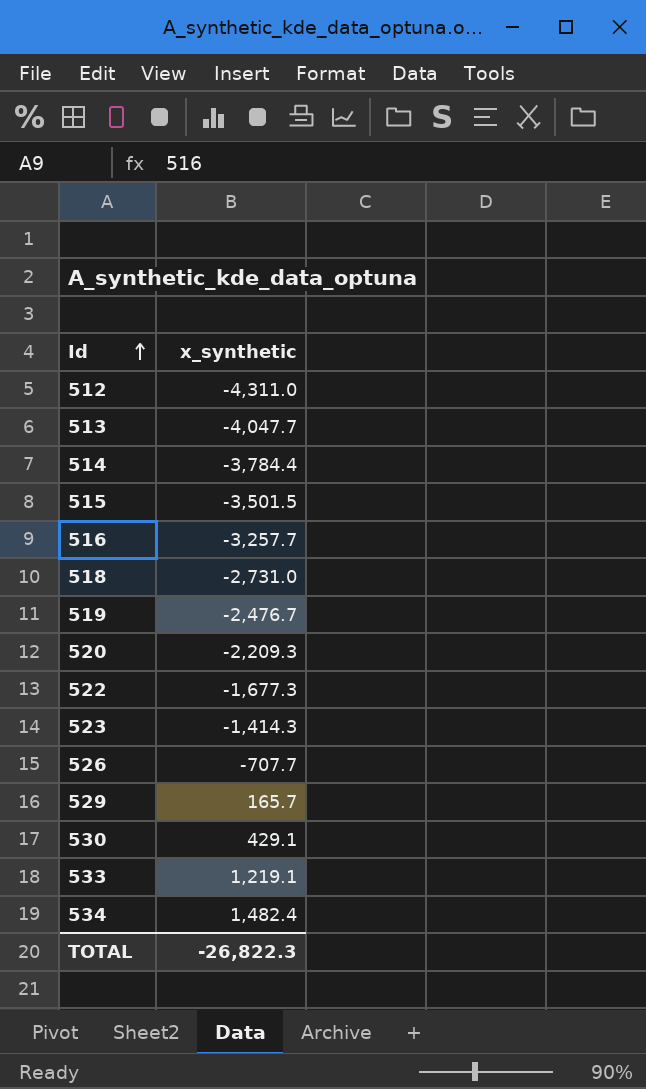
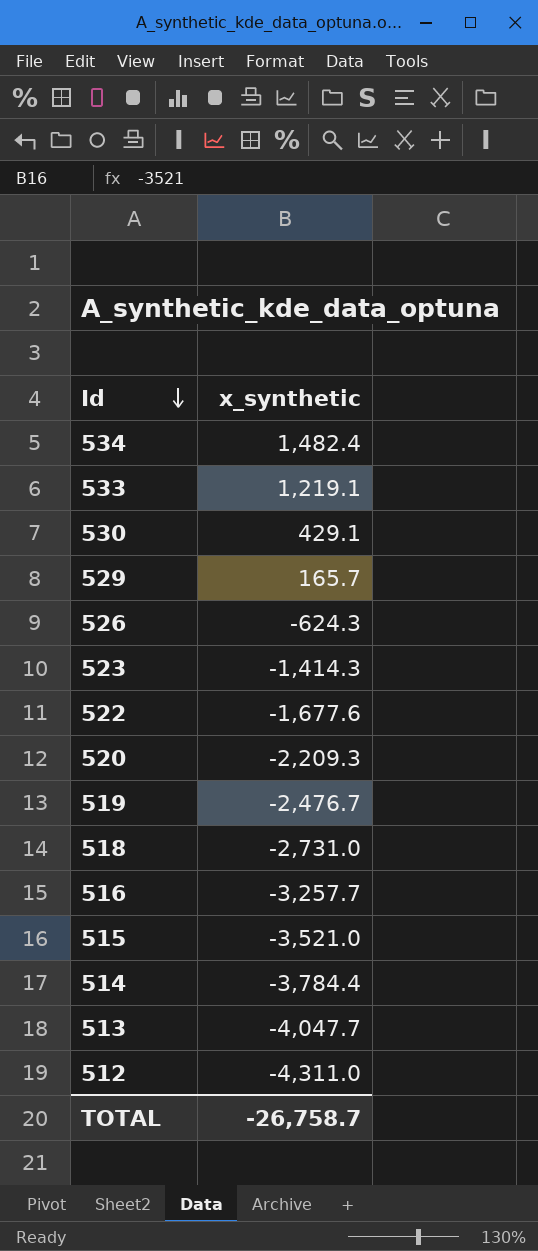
row order: Id ascending -> Id descending
526 | x_synthetic: -707.7 -> -624.3
522 | x_synthetic: -1,677.3 -> -1,677.6
515 | x_synthetic: -3,501.5 -> -3,521.0
TOTAL | x_synthetic: -26,822.3 -> -26,758.7

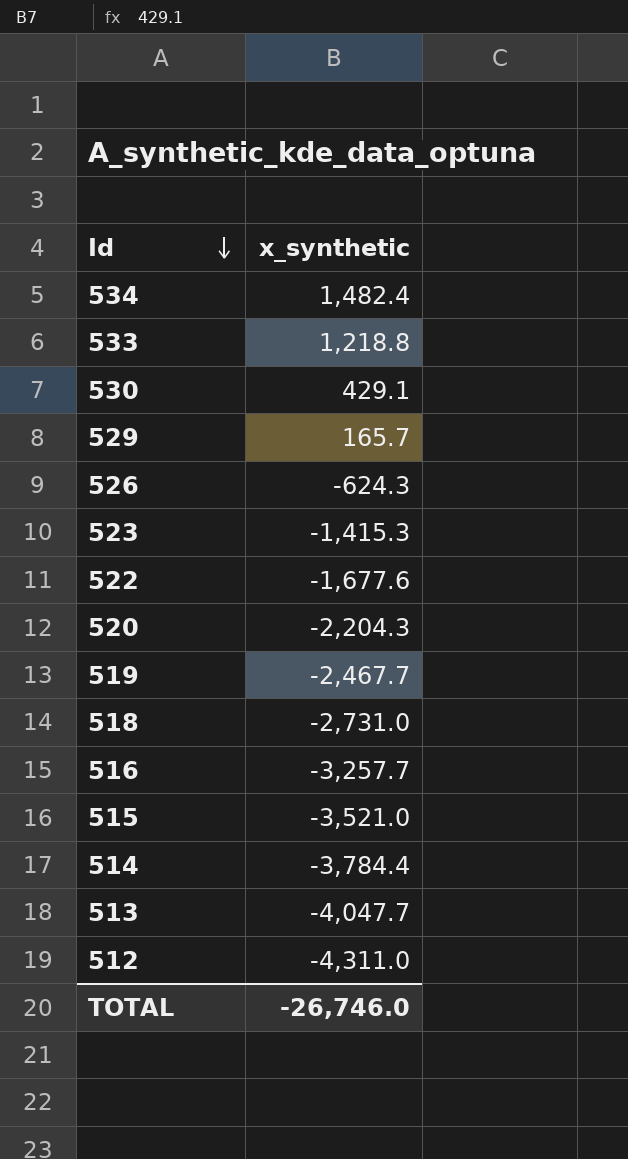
533 | x_synthetic: 1,219.1 -> 1,218.8
523 | x_synthetic: -1,414.3 -> -1,415.3
520 | x_synthetic: -2,209.3 -> -2,204.3
519 | x_synthetic: -2,476.7 -> -2,467.7
TOTAL | x_synthetic: -26,758.7 -> -26,746.0

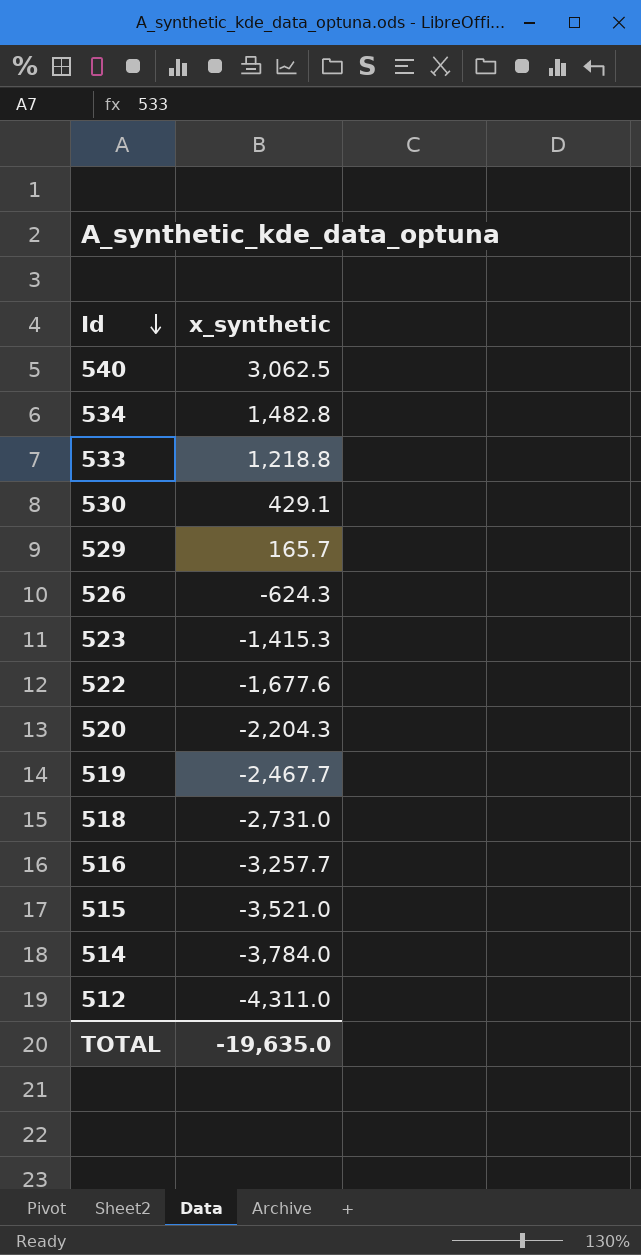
row 513: -4,047.7 -> none
row 540: none -> 3,062.5
534 | x_synthetic: 1,482.4 -> 1,482.8
514 | x_synthetic: -3,784.4 -> -3,784.0
TOTAL | x_synthetic: -26,746.0 -> -19,635.0

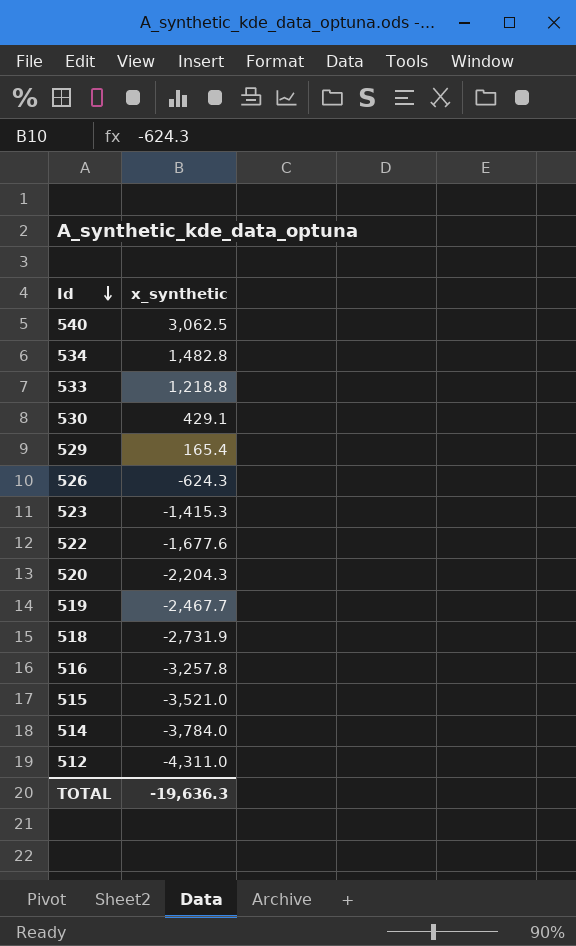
529 | x_synthetic: 165.7 -> 165.4
518 | x_synthetic: -2,731.0 -> -2,731.9
516 | x_synthetic: -3,257.7 -> -3,257.8
TOTAL | x_synthetic: -19,635.0 -> -19,636.3

